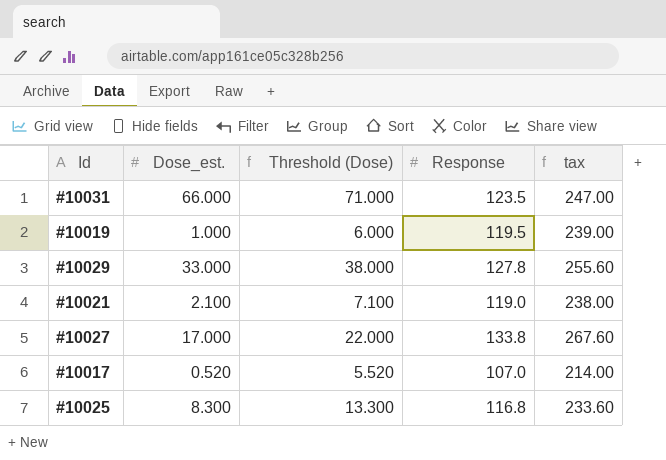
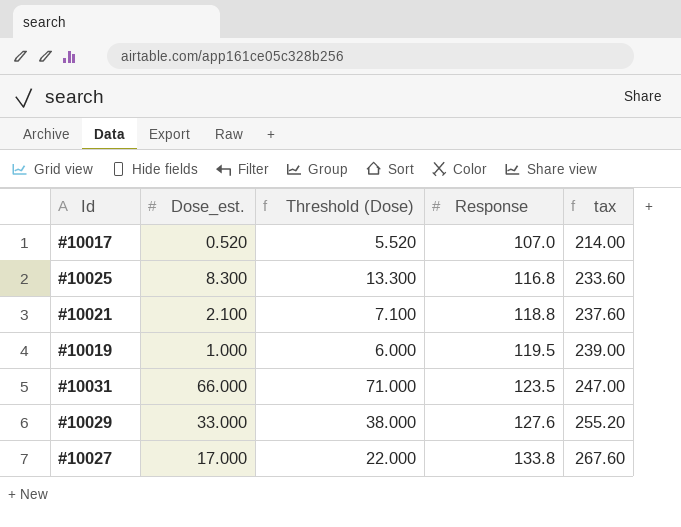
row order: none -> Response ascending
#10021 | Response: 119.0 -> 118.8
#10021 | tax: 238.00 -> 237.60
#10029 | Response: 127.8 -> 127.6
#10029 | tax: 255.60 -> 255.20

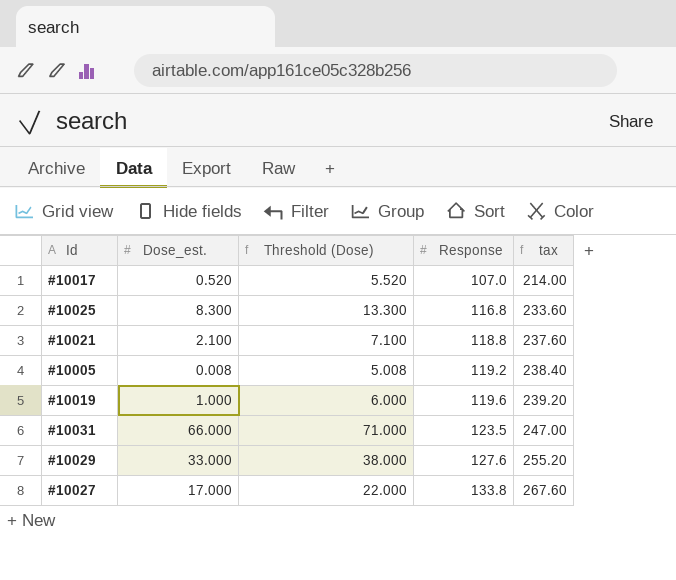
row #10005: none -> 0.008 | 5.008 | 119.2 | 238.40
#10019 | Response: 119.5 -> 119.6
#10019 | tax: 239.00 -> 239.20

